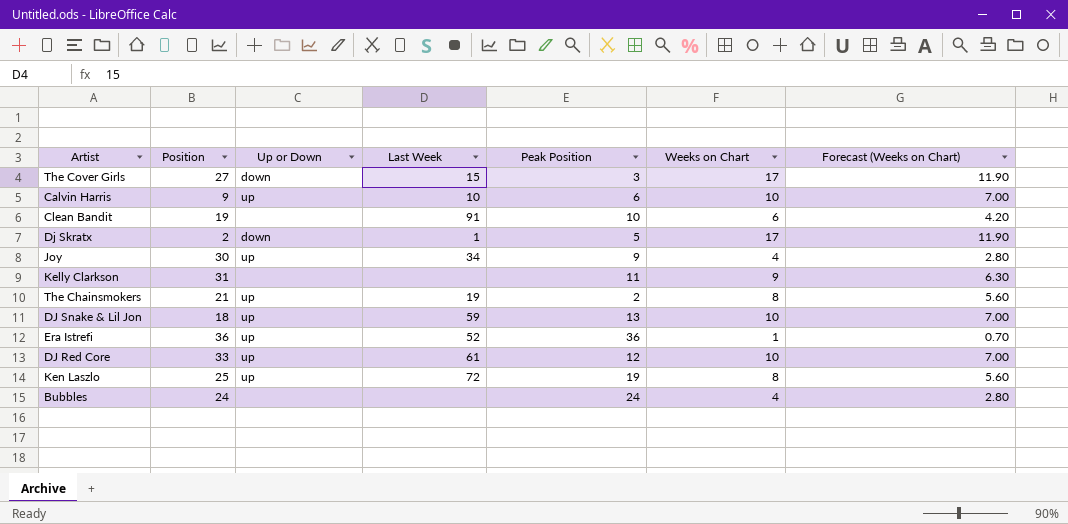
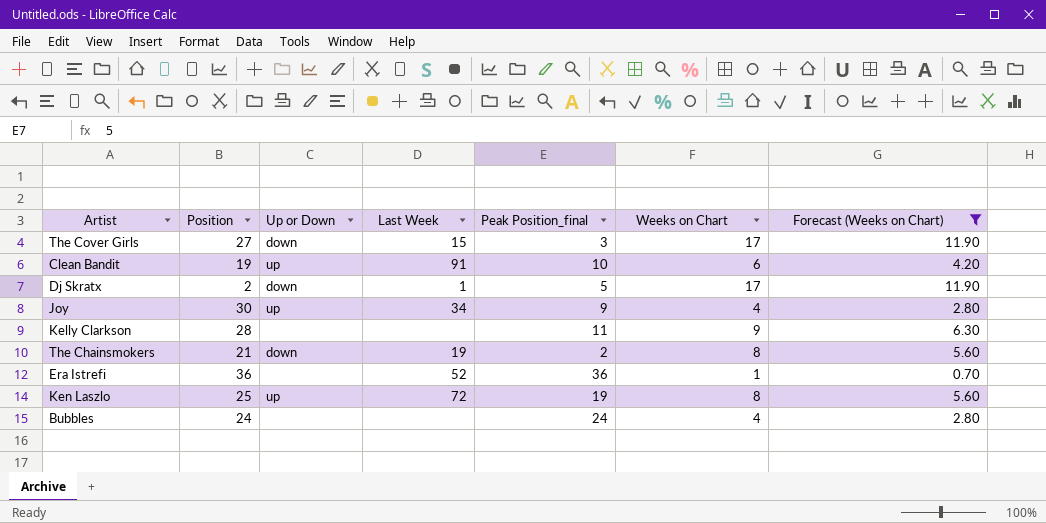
filter: none -> Forecast (Weeks on Chart) != 7.00
column name: Peak Position -> Peak Position_final
Clean Bandit | Up or Down: none -> up
Kelly Clarkson | Position: 31 -> 28
The Chainsmokers | Up or Down: up -> down
Era Istrefi | Up or Down: up -> none

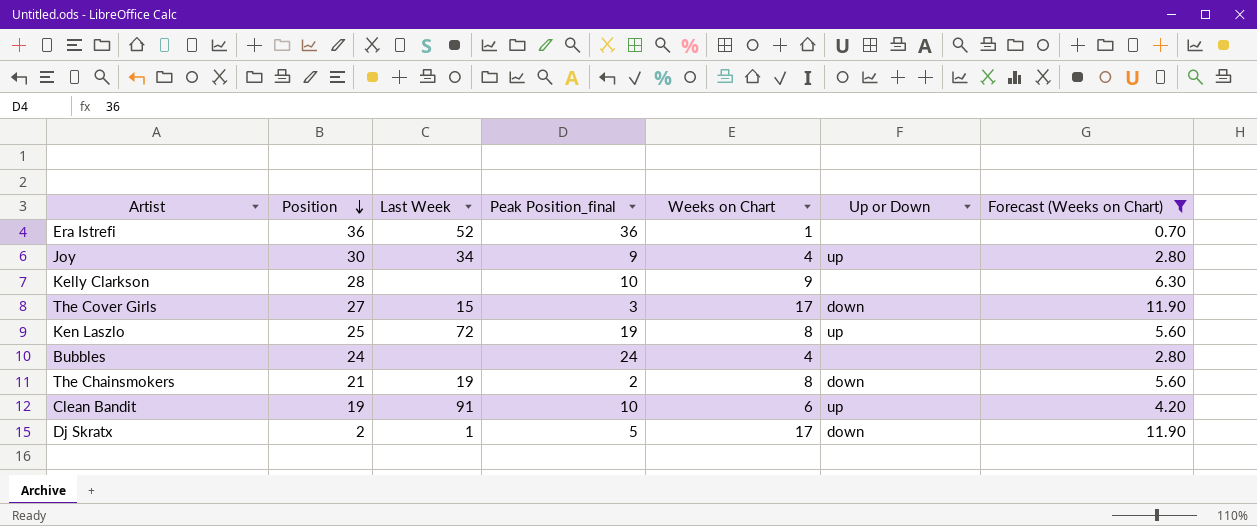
row order: none -> Position descending
column Up or Down | position: 3 -> 6
Kelly Clarkson | Peak Position_final: 11 -> 10

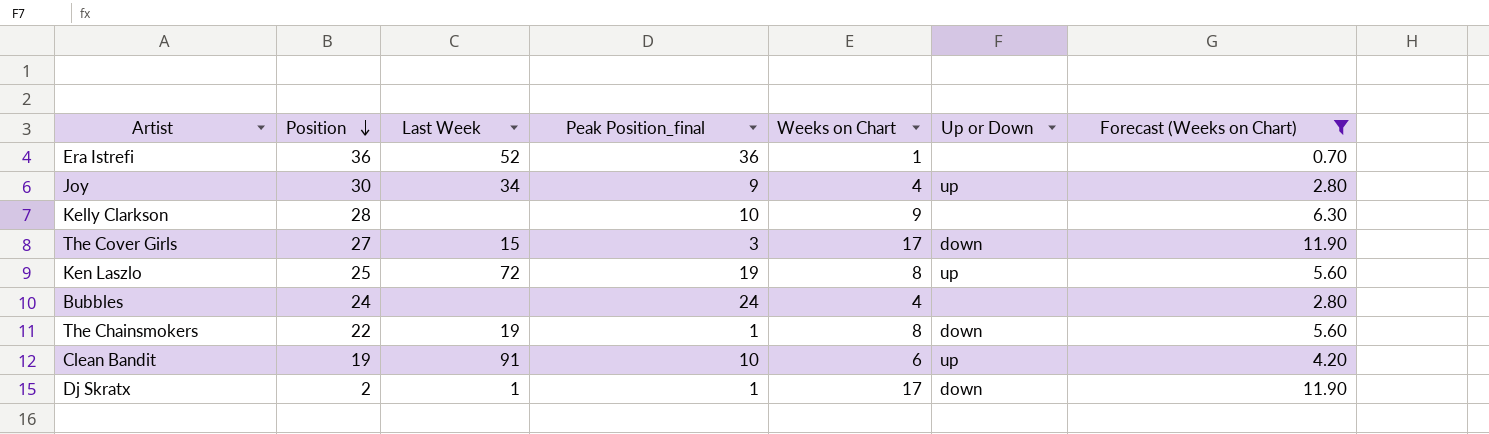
The Chainsmokers | Position: 21 -> 22
The Chainsmokers | Peak Position_final: 2 -> 1
Dj Skratx | Peak Position_final: 5 -> 1

